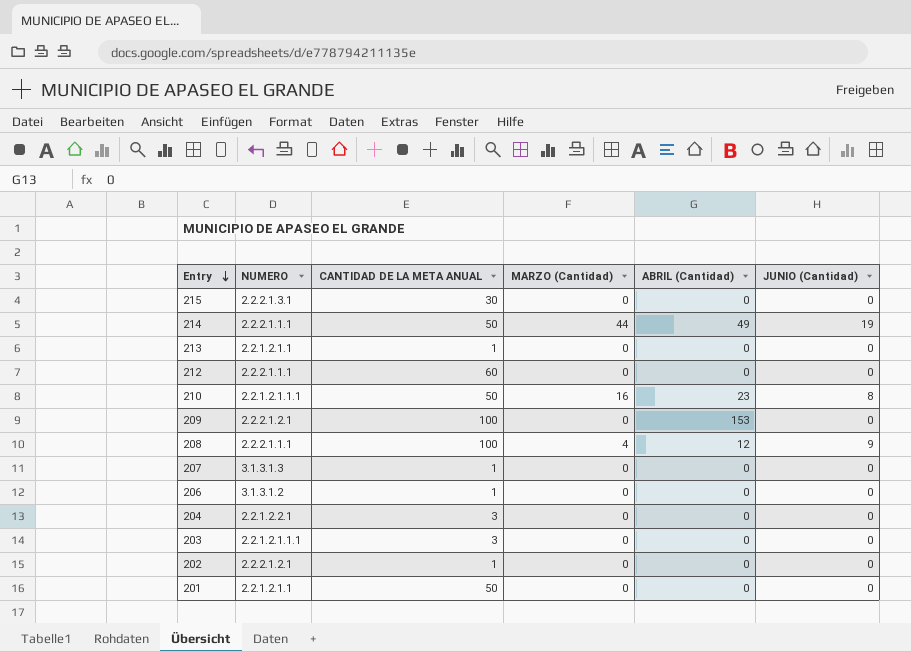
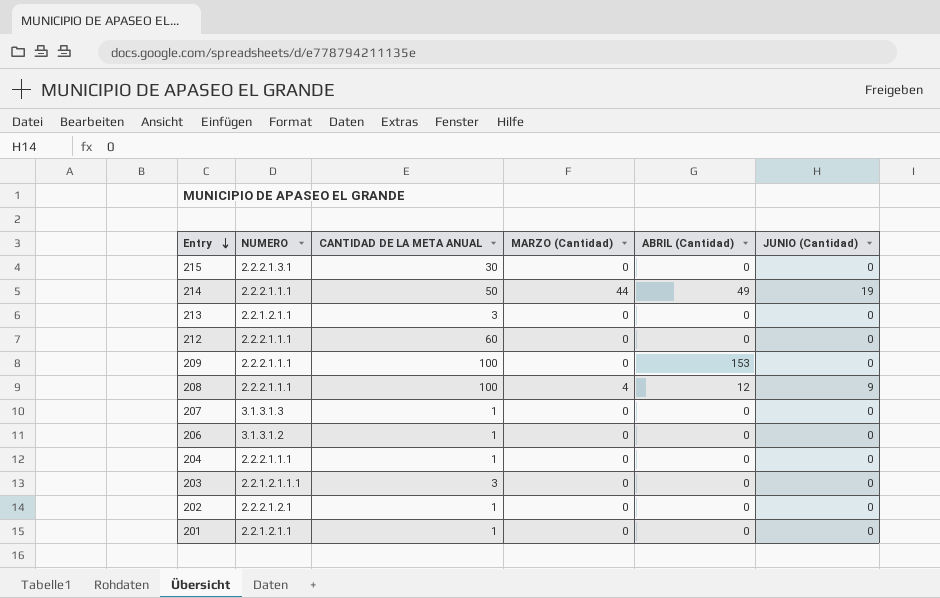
row 210: 2.2.1.2.1.1.1 | 50 | 16 | 23 | 8 -> none
213 | CANTIDAD DE LA META ANUAL: 1 -> 3
209 | NUMERO: 2.2.2.1.2.1 -> 2.2.2.1.1.1
204 | NUMERO: 2.2.1.2.2.1 -> 2.2.2.1.1.1
204 | CANTIDAD DE LA META ANUAL: 3 -> 1
201 | CANTIDAD DE LA META ANUAL: 50 -> 1

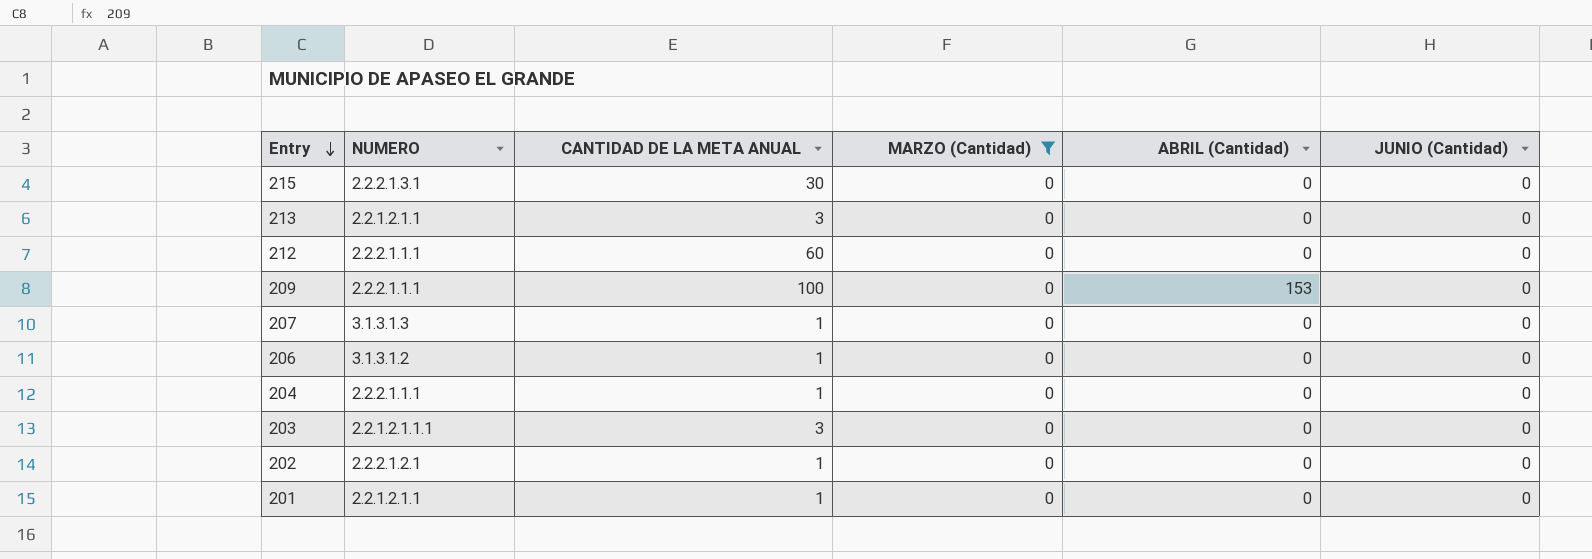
filter: none -> MARZO (Cantidad) = 0

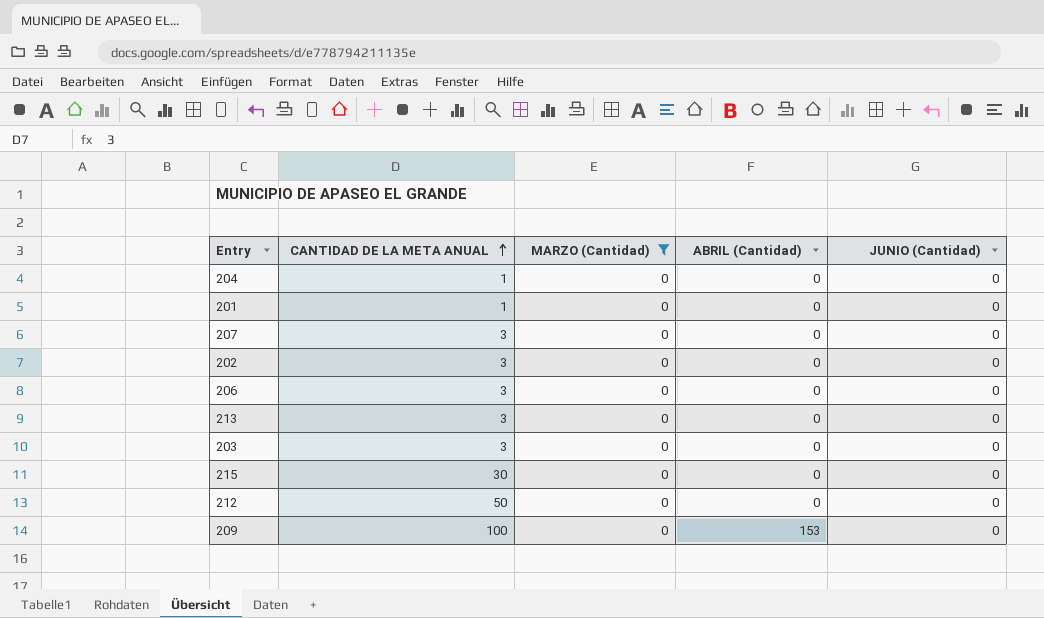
row order: Entry descending -> CANTIDAD DE LA META ANUAL ascending
column NUMERO | position: 2 -> none
207 | CANTIDAD DE LA META ANUAL: 1 -> 3
202 | CANTIDAD DE LA META ANUAL: 1 -> 3
206 | CANTIDAD DE LA META ANUAL: 1 -> 3
212 | CANTIDAD DE LA META ANUAL: 60 -> 50

